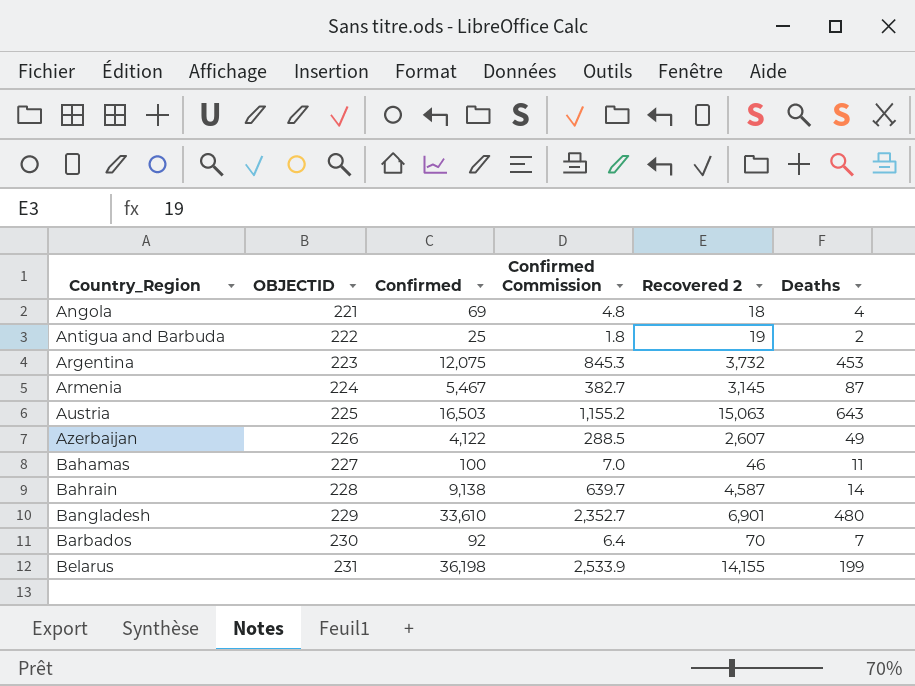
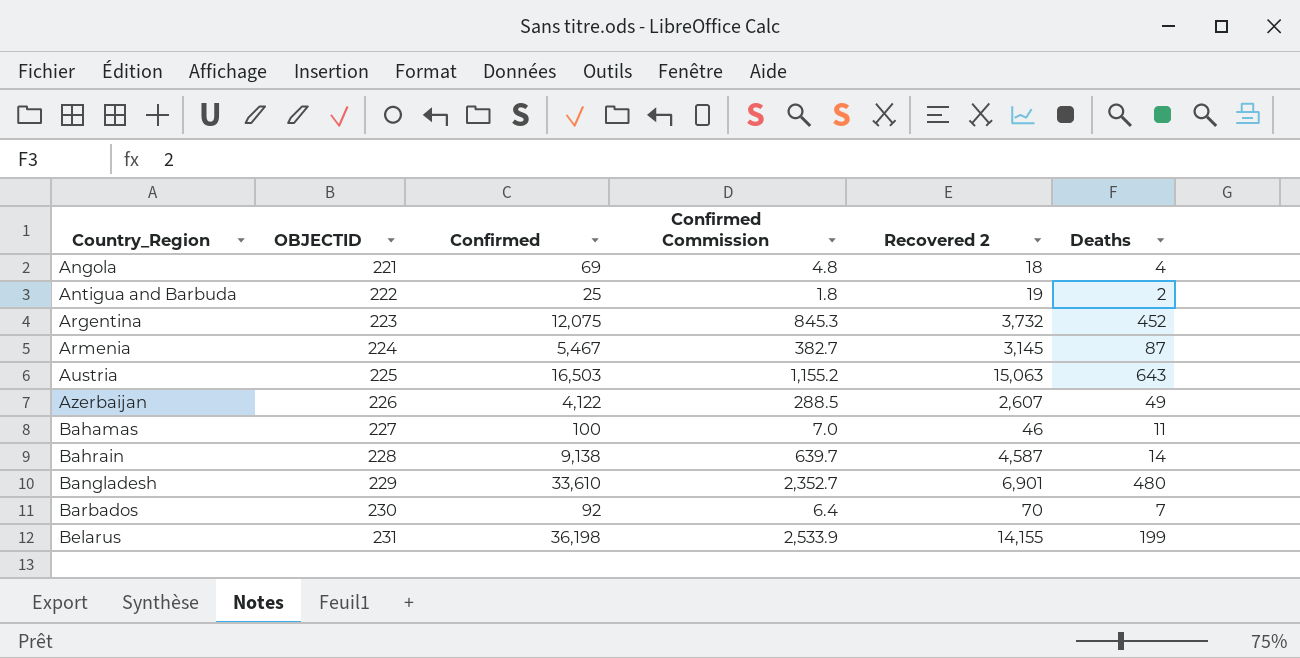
Argentina | Deaths: 453 -> 452

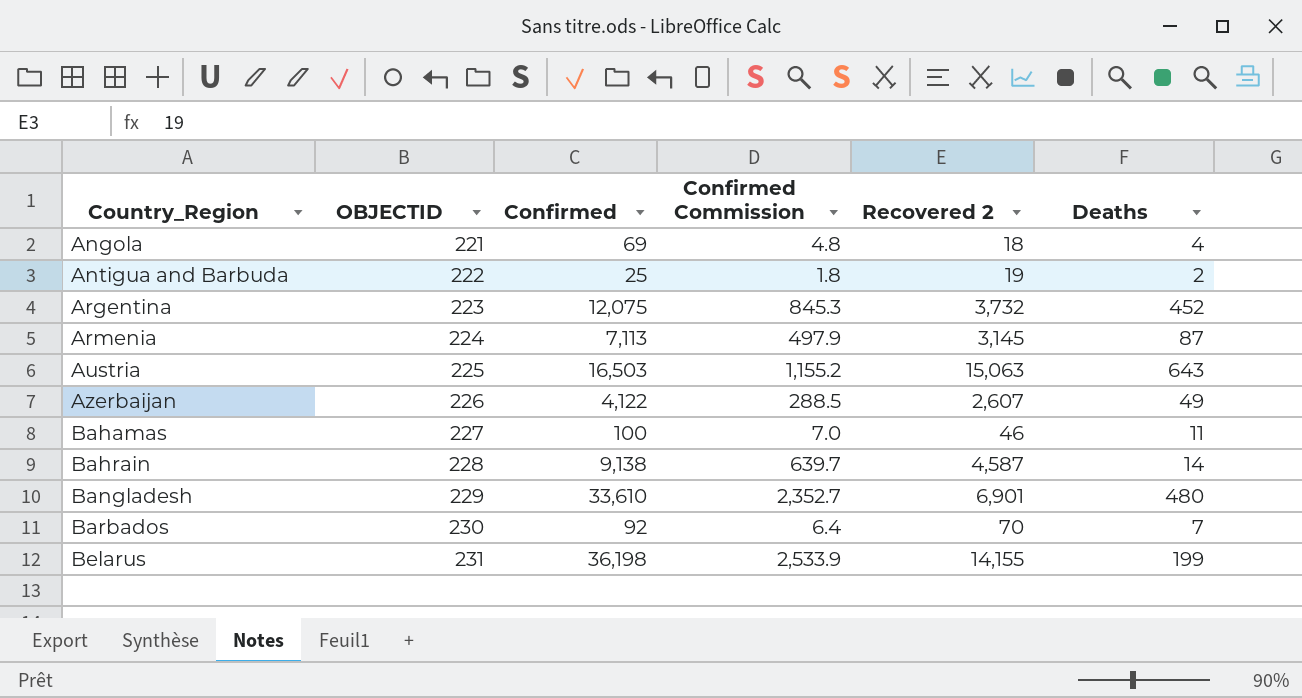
Armenia | Confirmed: 5,467 -> 7,113
Armenia | Confirmed Commission: 382.7 -> 497.9

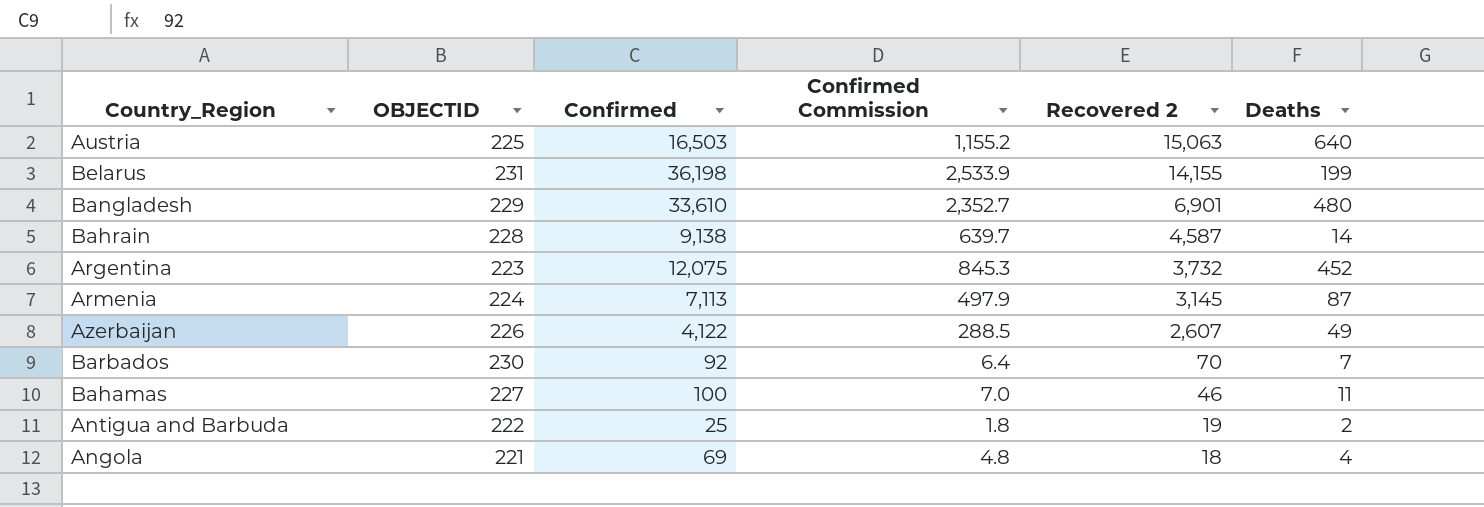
row order: Country_Region ascending -> Recovered 2 descending
Austria | Deaths: 643 -> 640

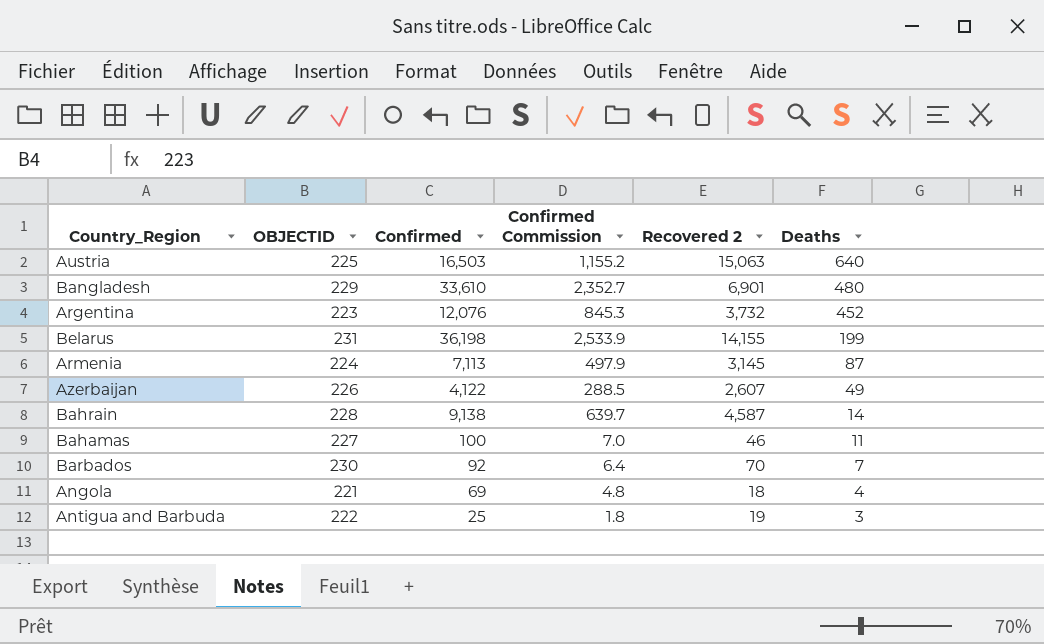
row order: Recovered 2 descending -> Deaths descending
Argentina | Confirmed: 12,075 -> 12,076
Antigua and Barbuda | Deaths: 2 -> 3

